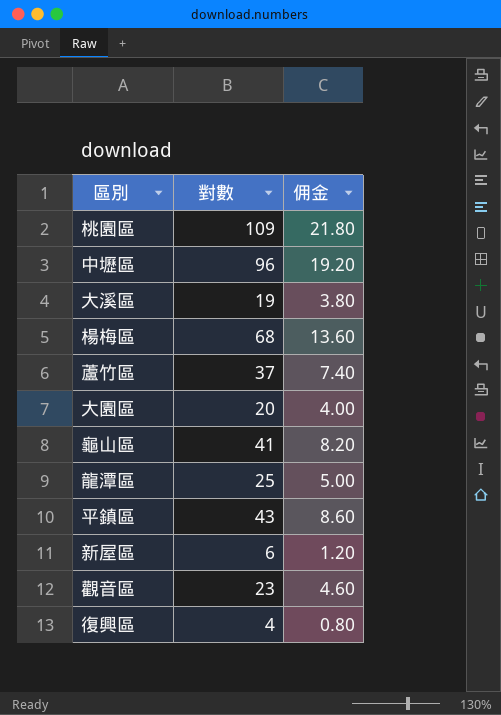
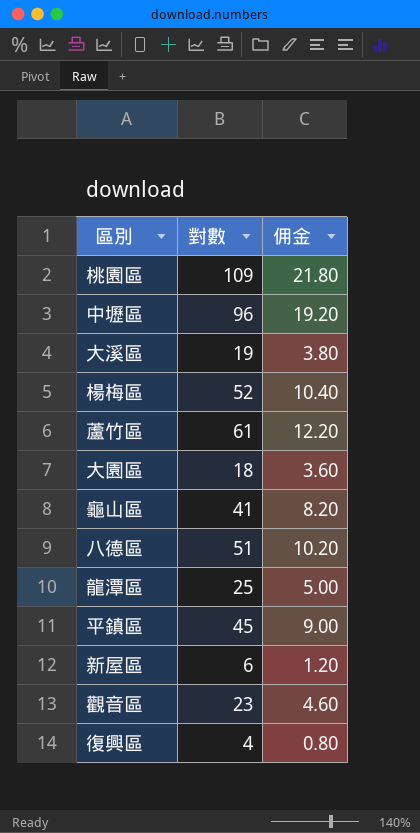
楊梅區 | 對數: 68 -> 52
楊梅區 | 佣金: 13.60 -> 10.40
蘆竹區 | 對數: 37 -> 61
蘆竹區 | 佣金: 7.40 -> 12.20
大園區 | 對數: 20 -> 18
大園區 | 佣金: 4.00 -> 3.60
row 八德區: none -> 51 | 10.20
平鎮區 | 對數: 43 -> 45
平鎮區 | 佣金: 8.60 -> 9.00

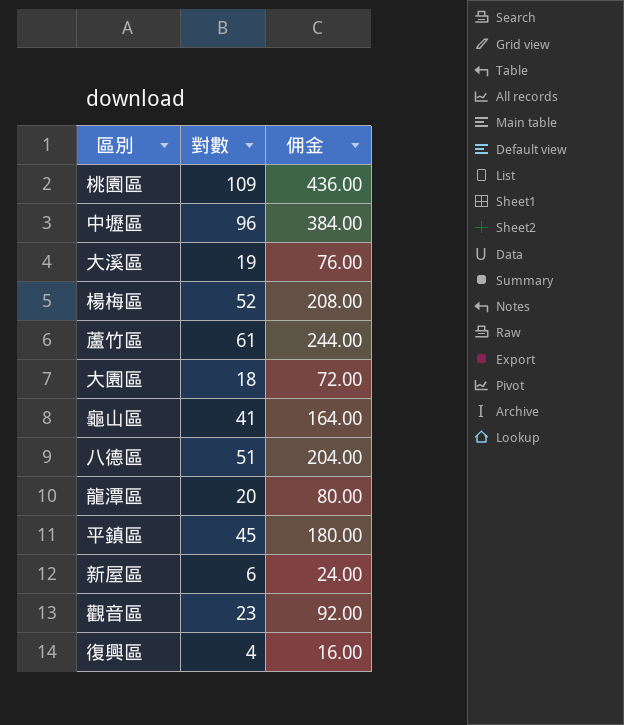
column 佣金 | formula: [對數] * 0.2 -> [對數] * 4
龍潭區 | 對數: 25 -> 20

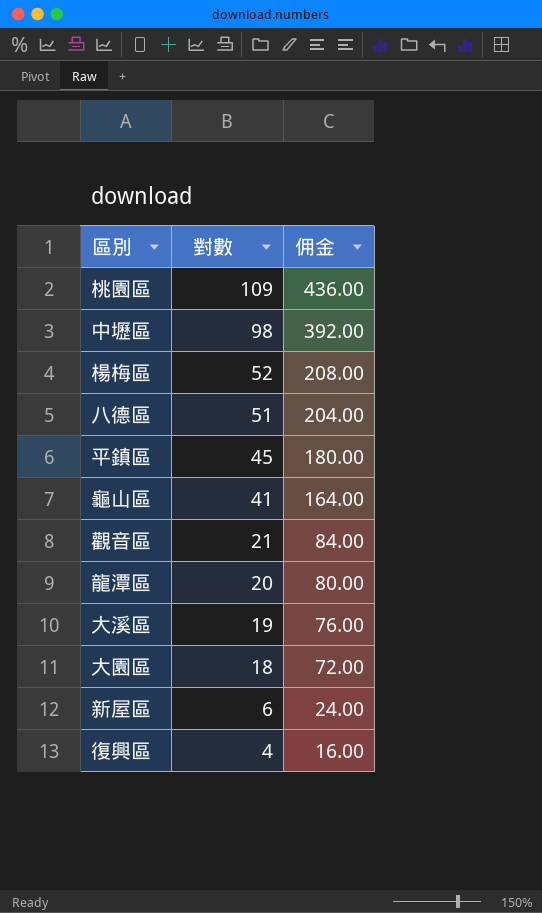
row order: none -> 對數 descending
row 蘆竹區: 61 | 244.00 -> none
中壢區 | 對數: 96 -> 98
中壢區 | 佣金: 384.00 -> 392.00
觀音區 | 對數: 23 -> 21
觀音區 | 佣金: 92.00 -> 84.00

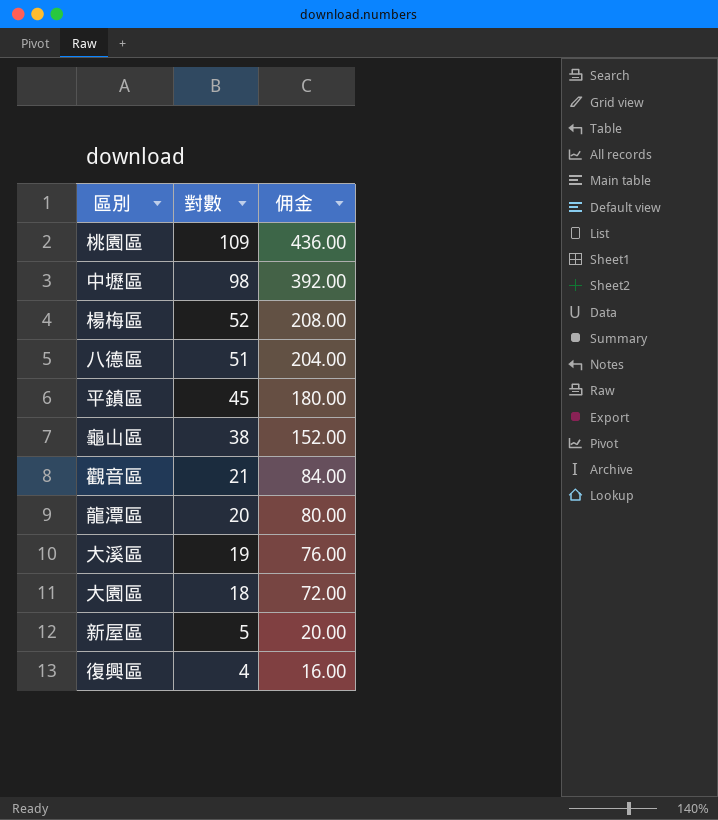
龜山區 | 對數: 41 -> 38
龜山區 | 佣金: 164.00 -> 152.00
新屋區 | 對數: 6 -> 5
新屋區 | 佣金: 24.00 -> 20.00

